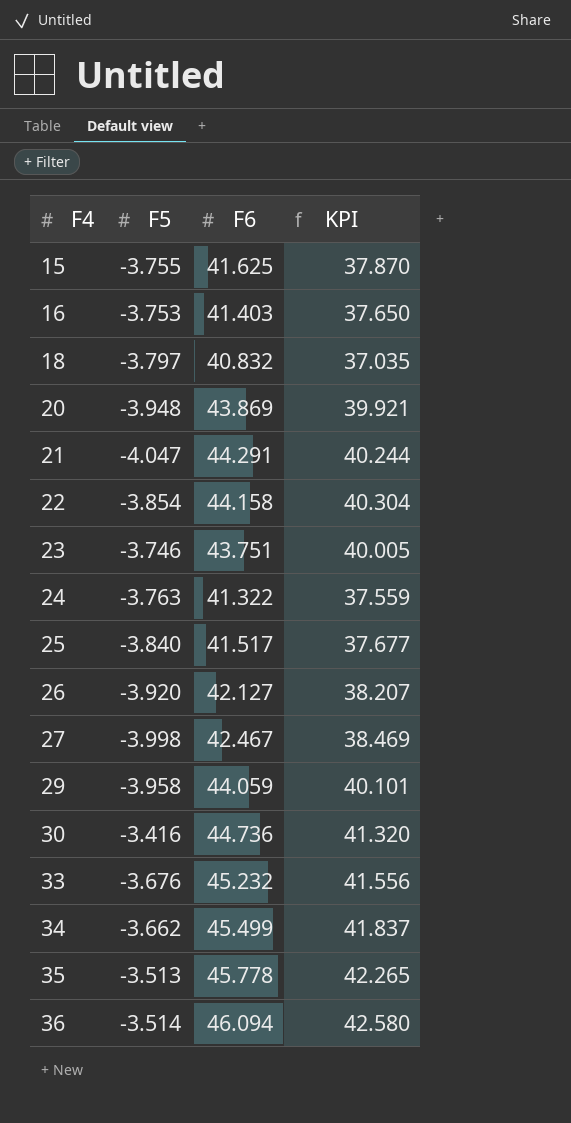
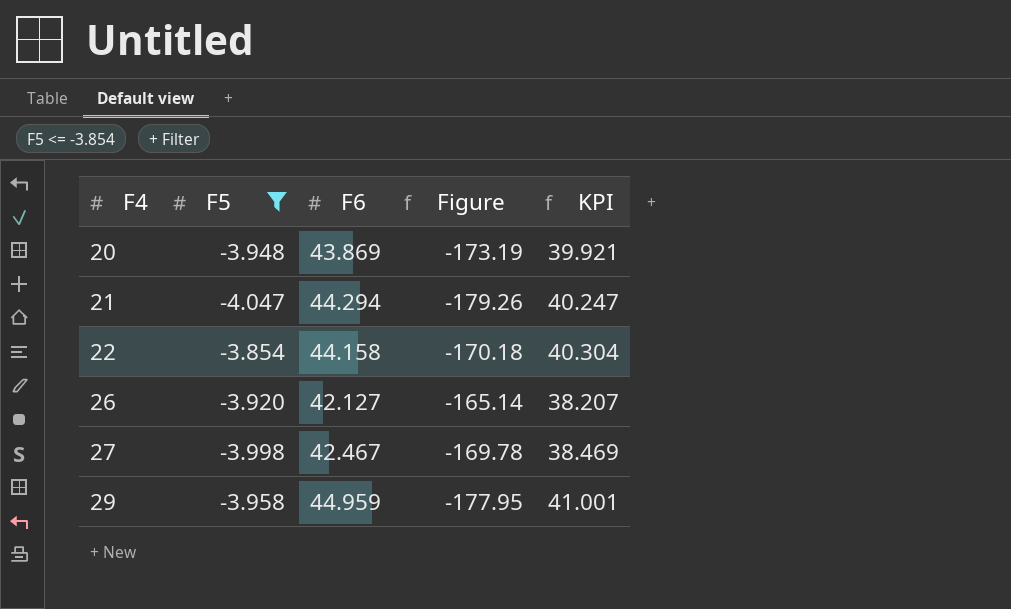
filter: none -> F5 <= -3.854
column Figure | formula: none -> [F5] * [F6]
21 | F6: 44.291 -> 44.294
21 | KPI: 40.244 -> 40.247
29 | F6: 44.059 -> 44.959
29 | KPI: 40.101 -> 41.001

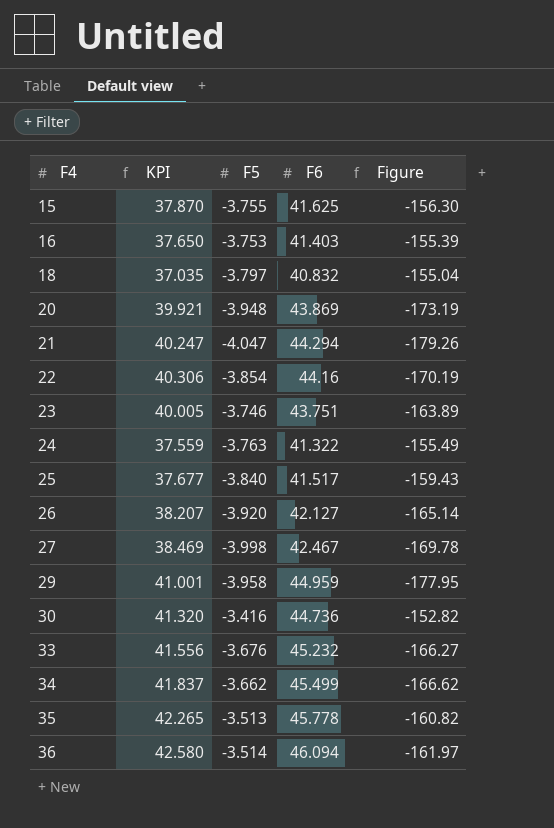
filter: F5 <= -3.854 -> none
column KPI | position: 5 -> 2
22 | KPI: 40.304 -> 40.306
22 | F6: 44.158 -> 44.16
22 | Figure: -170.18 -> -170.19

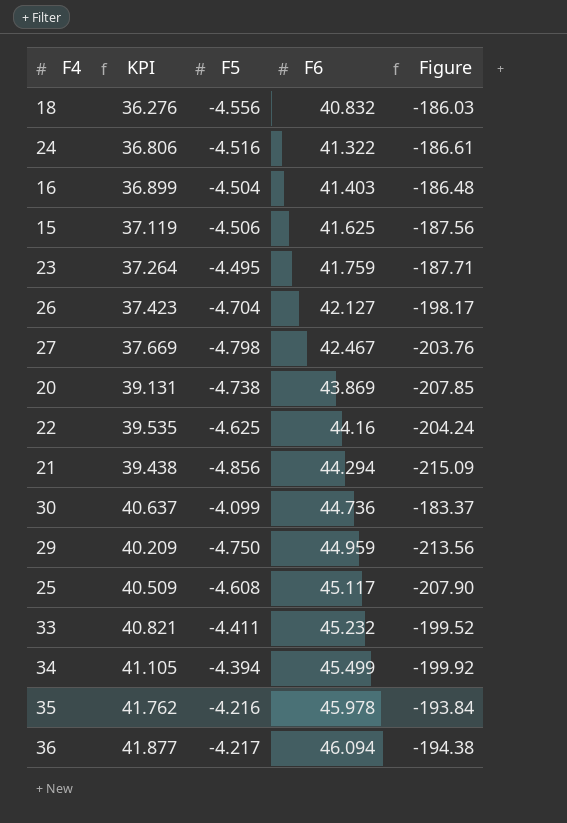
row order: F4 ascending -> F6 ascending
18 | KPI: 37.035 -> 36.276
18 | F5: -3.797 -> -4.556
18 | Figure: -155.04 -> -186.03
24 | KPI: 37.559 -> 36.806
24 | F5: -3.763 -> -4.516
24 | Figure: -155.49 -> -186.61
16 | KPI: 37.650 -> 36.899
16 | F5: -3.753 -> -4.504
16 | Figure: -155.39 -> -186.48
15 | KPI: 37.870 -> 37.119
15 | F5: -3.755 -> -4.506
15 | Figure: -156.30 -> -187.56
23 | KPI: 40.005 -> 37.264
23 | F5: -3.746 -> -4.495
23 | F6: 43.751 -> 41.759
23 | Figure: -163.89 -> -187.71
26 | KPI: 38.207 -> 37.423
26 | F5: -3.920 -> -4.704
26 | Figure: -165.14 -> -198.17
27 | KPI: 38.469 -> 37.669
27 | F5: -3.998 -> -4.798
27 | Figure: -169.78 -> -203.76
20 | KPI: 39.921 -> 39.131
20 | F5: -3.948 -> -4.738
20 | Figure: -173.19 -> -207.85
22 | KPI: 40.306 -> 39.535
22 | F5: -3.854 -> -4.625
22 | Figure: -170.19 -> -204.24
21 | KPI: 40.247 -> 39.438
21 | F5: -4.047 -> -4.856
21 | Figure: -179.26 -> -215.09
30 | KPI: 41.320 -> 40.637
30 | F5: -3.416 -> -4.099
30 | Figure: -152.82 -> -183.37
29 | KPI: 41.001 -> 40.209
29 | F5: -3.958 -> -4.750
29 | Figure: -177.95 -> -213.56
25 | KPI: 37.677 -> 40.509
25 | F5: -3.840 -> -4.608
25 | F6: 41.517 -> 45.117
25 | Figure: -159.43 -> -207.90
33 | KPI: 41.556 -> 40.821
33 | F5: -3.676 -> -4.411
33 | Figure: -166.27 -> -199.52
34 | KPI: 41.837 -> 41.105
34 | F5: -3.662 -> -4.394
34 | Figure: -166.62 -> -199.92
35 | KPI: 42.265 -> 41.762
35 | F5: -3.513 -> -4.216
35 | F6: 45.778 -> 45.978
35 | Figure: -160.82 -> -193.84
36 | KPI: 42.580 -> 41.877
36 | F5: -3.514 -> -4.217
36 | Figure: -161.97 -> -194.38

